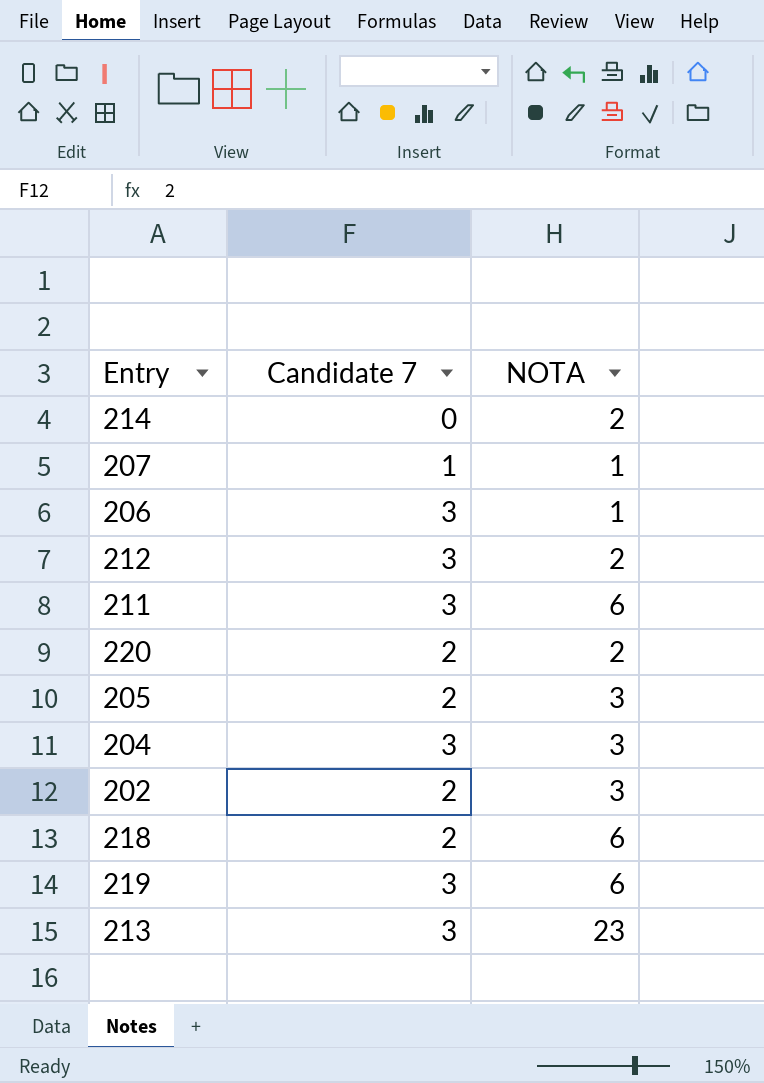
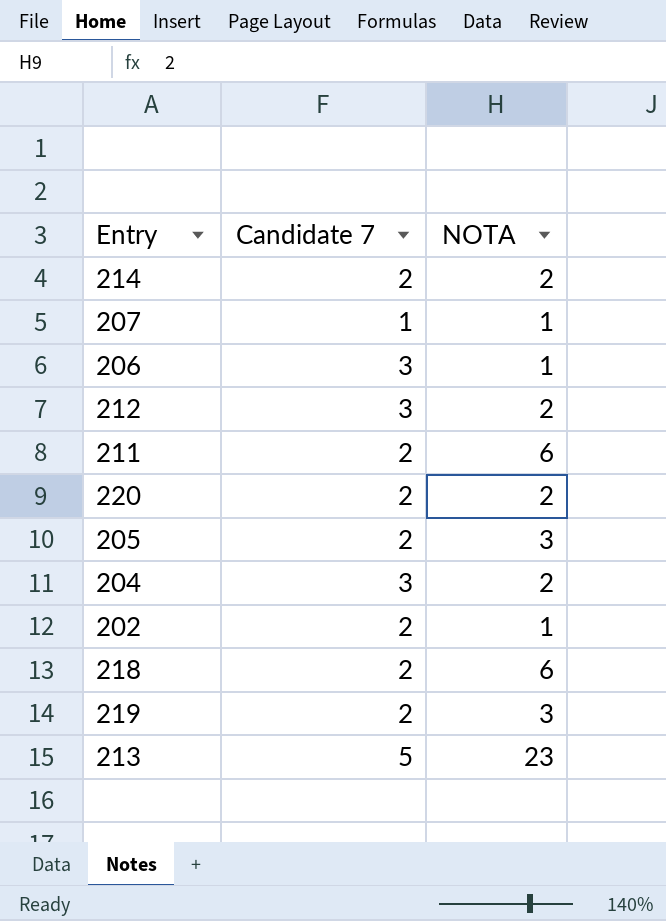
214 | Candidate 7: 0 -> 2
211 | Candidate 7: 3 -> 2
204 | NOTA: 3 -> 2
202 | NOTA: 3 -> 1
219 | Candidate 7: 3 -> 2
219 | NOTA: 6 -> 3
213 | Candidate 7: 3 -> 5

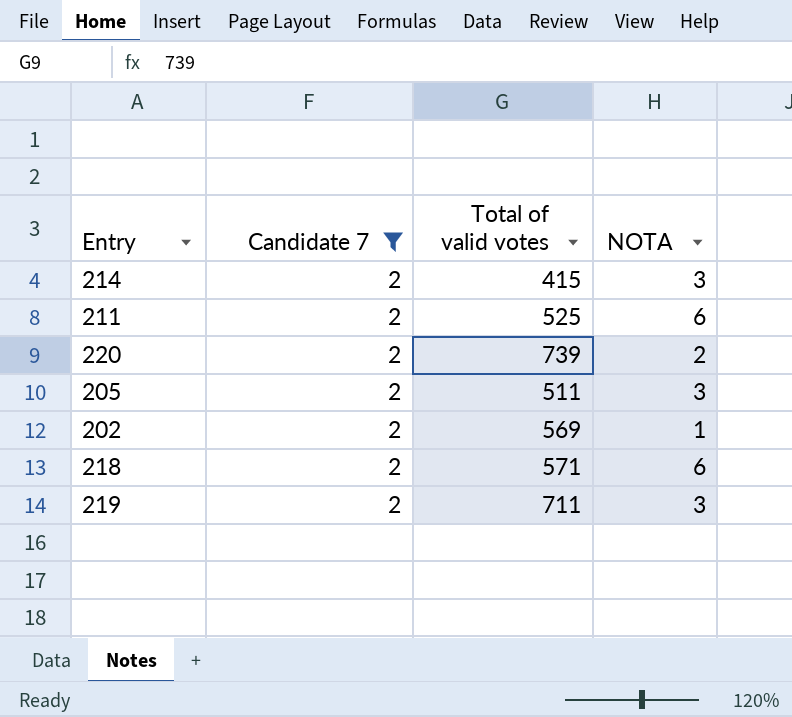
filter: none -> Candidate 7 = 2
column Total of valid votes | position: none -> 3
214 | NOTA: 2 -> 3

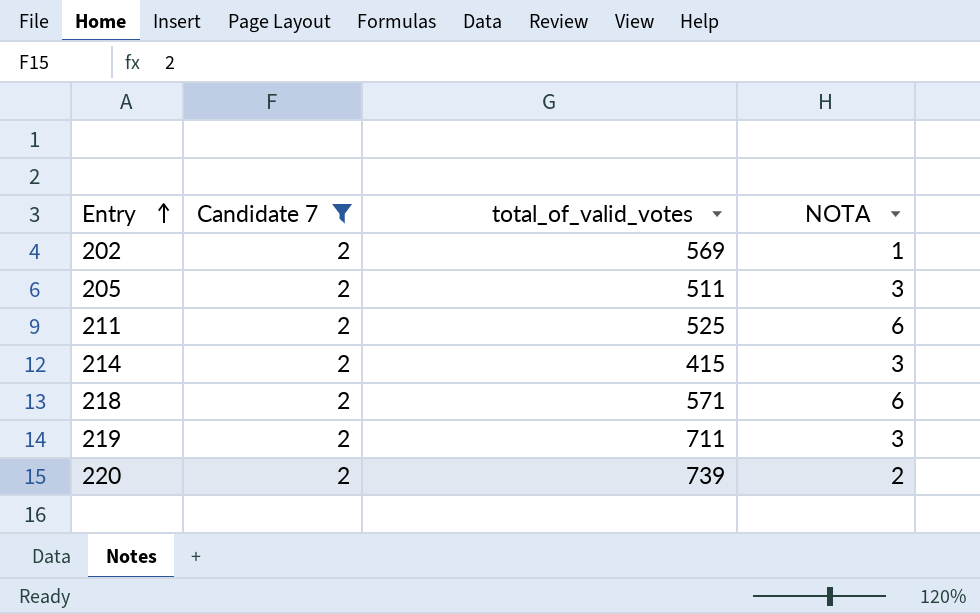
row order: none -> Entry ascending
column name: Total of valid votes -> total_of_valid_votes

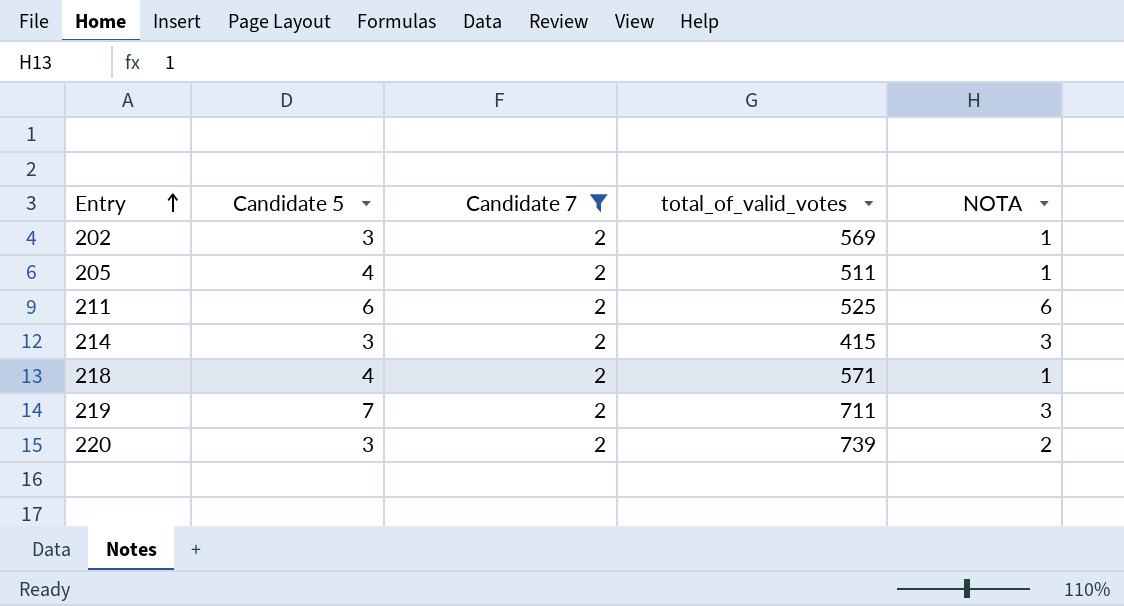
column Candidate 5 | position: none -> 2
205 | NOTA: 3 -> 1
218 | NOTA: 6 -> 1

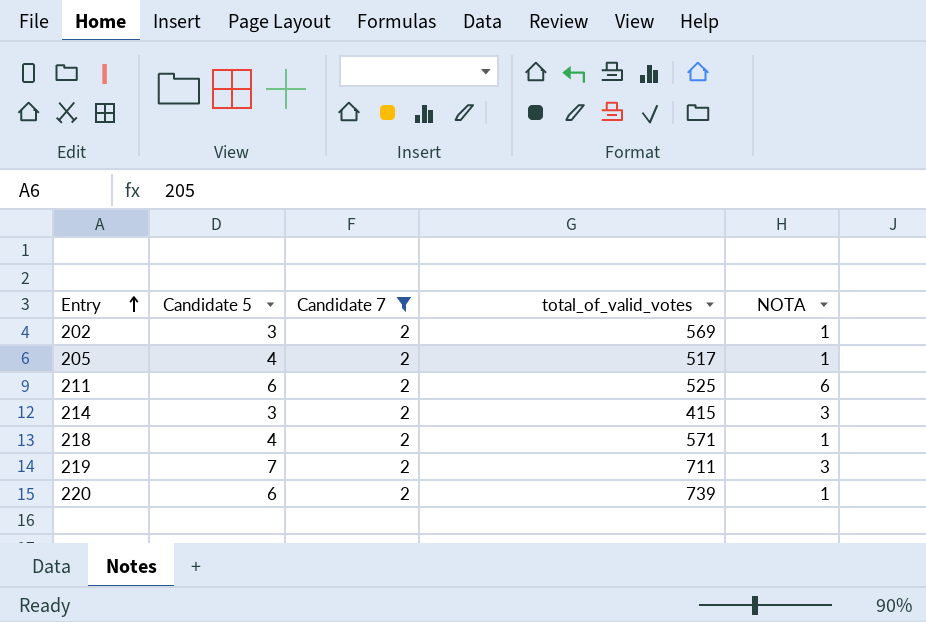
205 | total_of_valid_votes: 511 -> 517
220 | Candidate 5: 3 -> 6
220 | NOTA: 2 -> 1

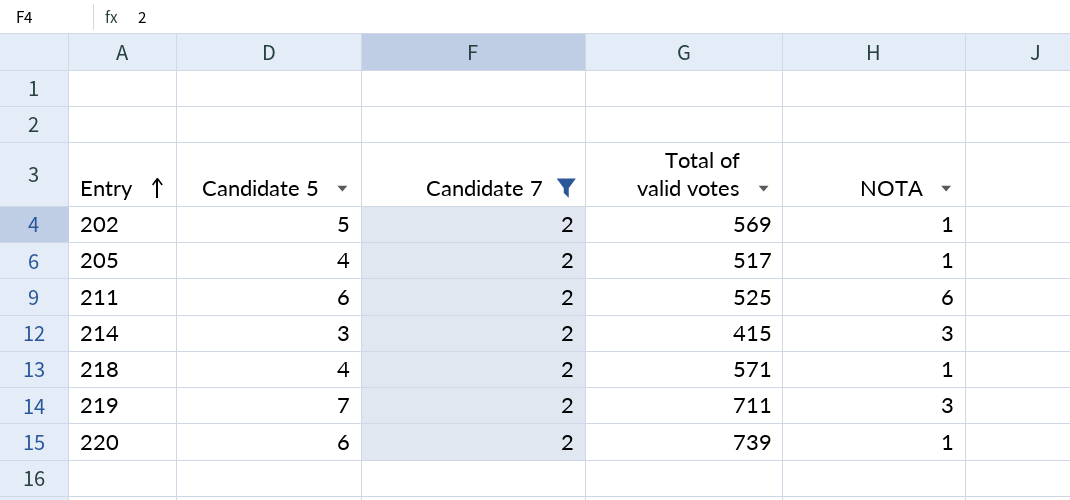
column name: total_of_valid_votes -> Total of valid votes
202 | Candidate 5: 3 -> 5

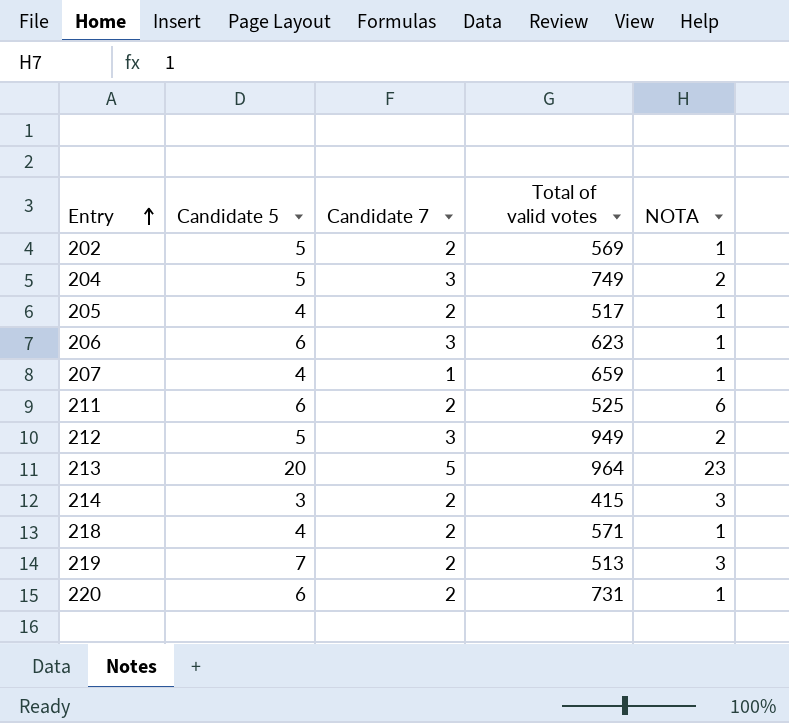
filter: Candidate 7 = 2 -> none
219 | Total of valid votes: 711 -> 513
220 | Total of valid votes: 739 -> 731

